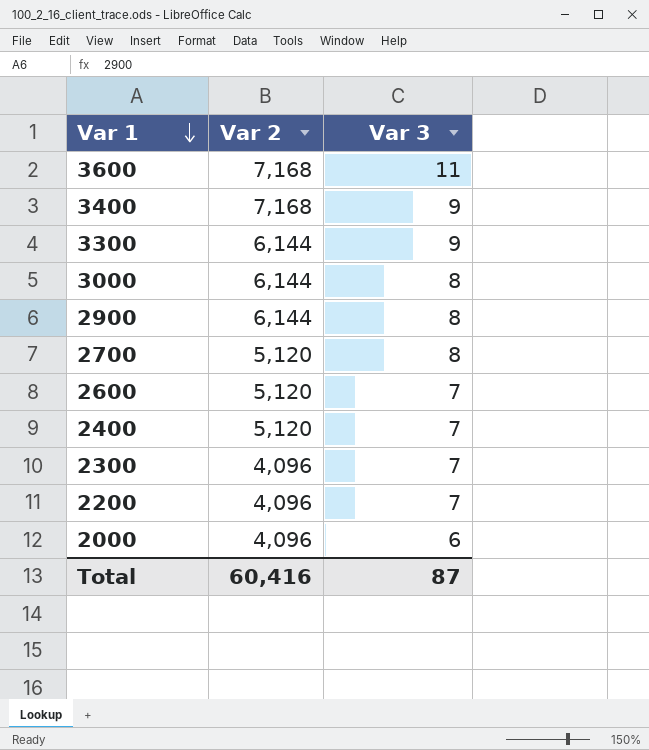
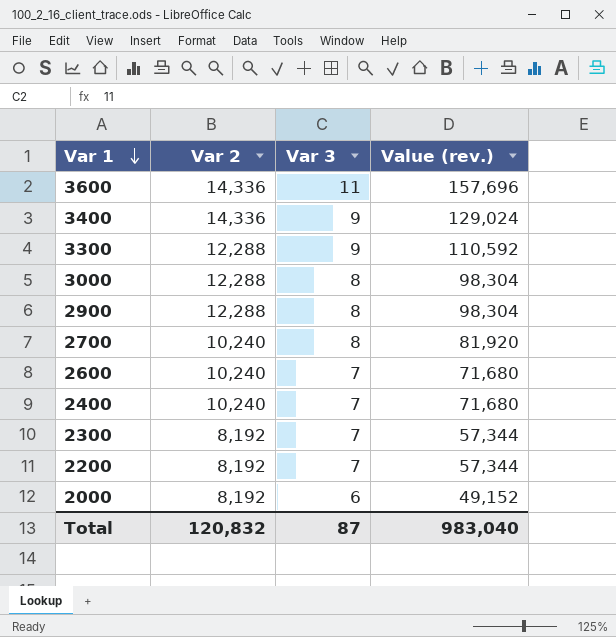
column Value (rev.) | formula: none -> [Var 2] * [Var 3]
3600 | Var 2: 7,168 -> 14,336
3400 | Var 2: 7,168 -> 14,336
3300 | Var 2: 6,144 -> 12,288
3000 | Var 2: 6,144 -> 12,288
2900 | Var 2: 6,144 -> 12,288
2700 | Var 2: 5,120 -> 10,240
2600 | Var 2: 5,120 -> 10,240
2400 | Var 2: 5,120 -> 10,240
2300 | Var 2: 4,096 -> 8,192
2200 | Var 2: 4,096 -> 8,192
2000 | Var 2: 4,096 -> 8,192
Total | Var 2: 60,416 -> 120,832

